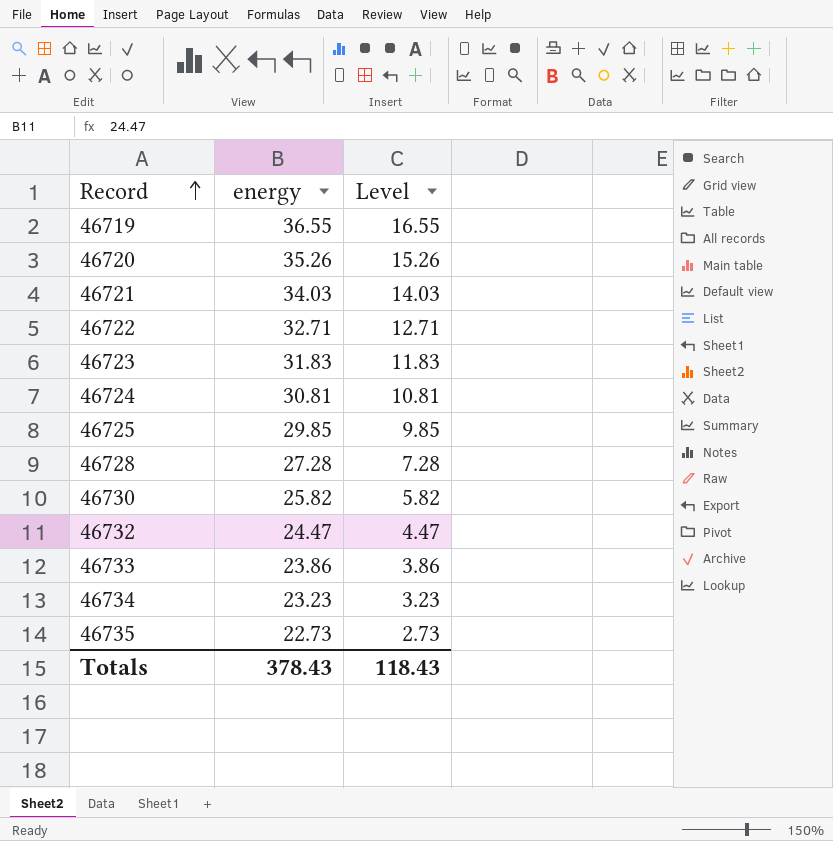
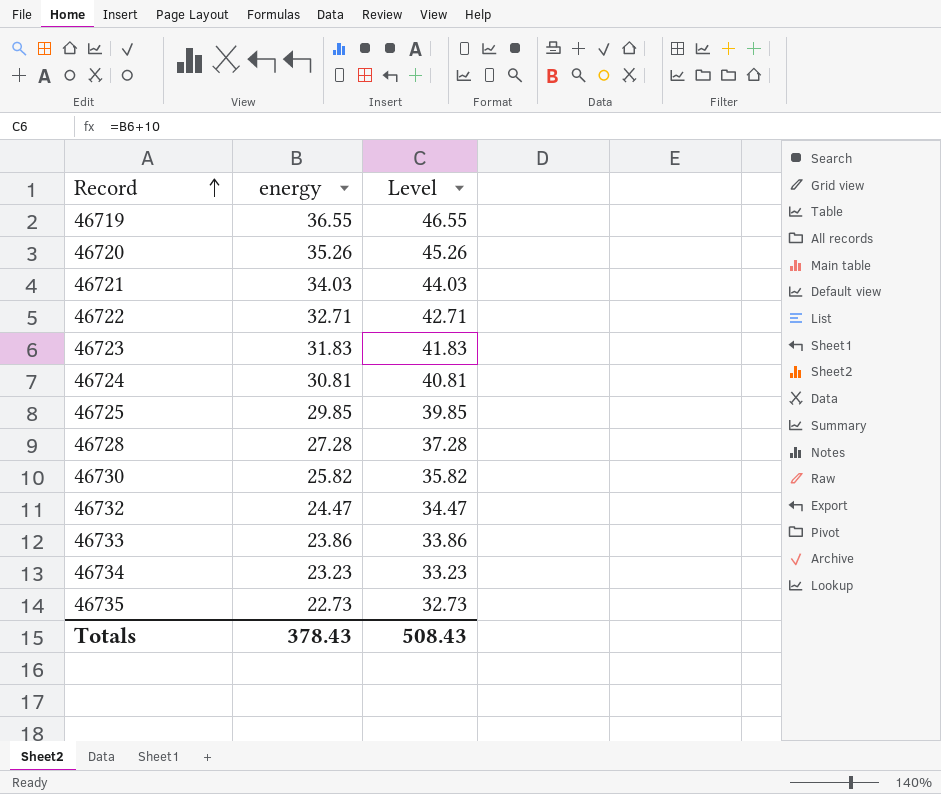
column Level | formula: [energy] - 20 -> [energy] + 10
Totals | Level: 118.43 -> 508.43

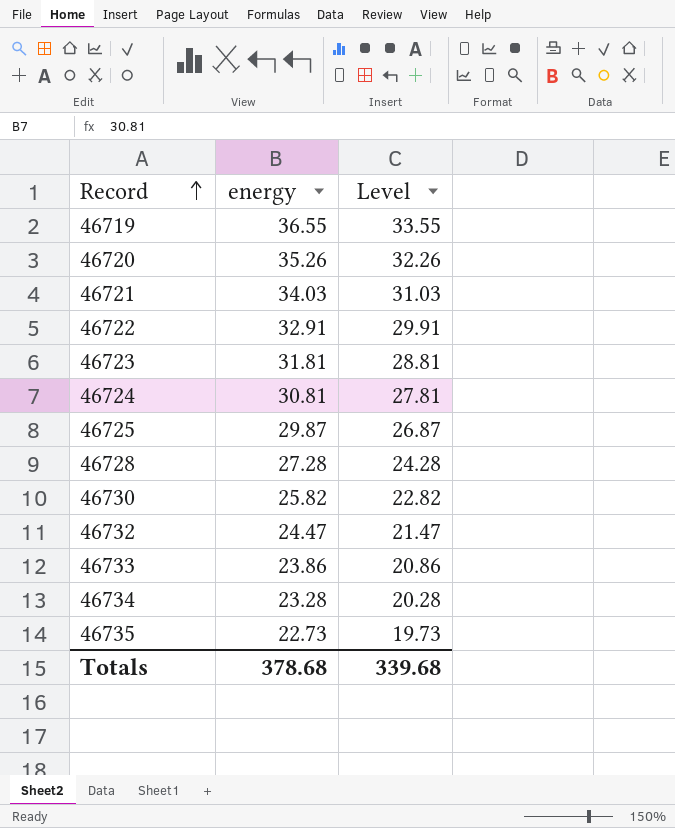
column Level | formula: [energy] + 10 -> [energy] - 3
46722 | energy: 32.71 -> 32.91
46723 | energy: 31.83 -> 31.81
46725 | energy: 29.85 -> 29.87
46734 | energy: 23.23 -> 23.28
Totals | energy: 378.43 -> 378.68
Totals | Level: 508.43 -> 339.68

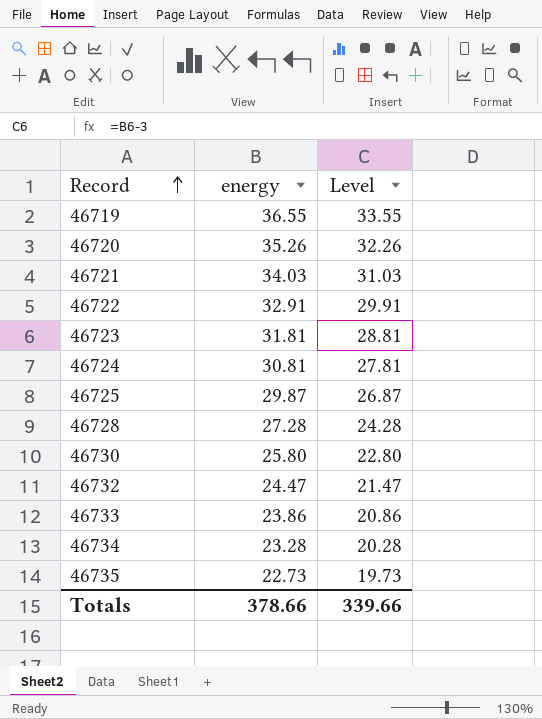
46730 | energy: 25.82 -> 25.80
46730 | Level: 22.82 -> 22.80
Totals | energy: 378.68 -> 378.66
Totals | Level: 339.68 -> 339.66

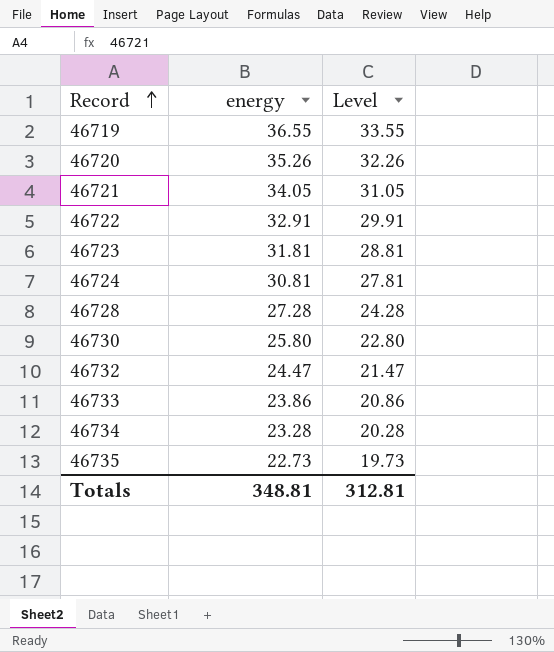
row 46725: 29.87 | 26.87 -> none
46721 | energy: 34.03 -> 34.05
46721 | Level: 31.03 -> 31.05
Totals | energy: 378.66 -> 348.81
Totals | Level: 339.66 -> 312.81

